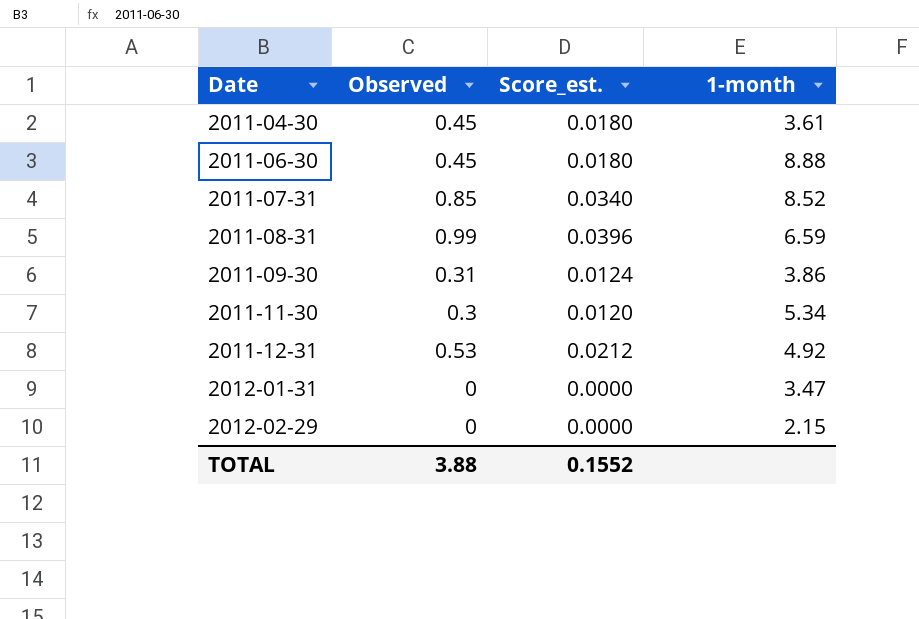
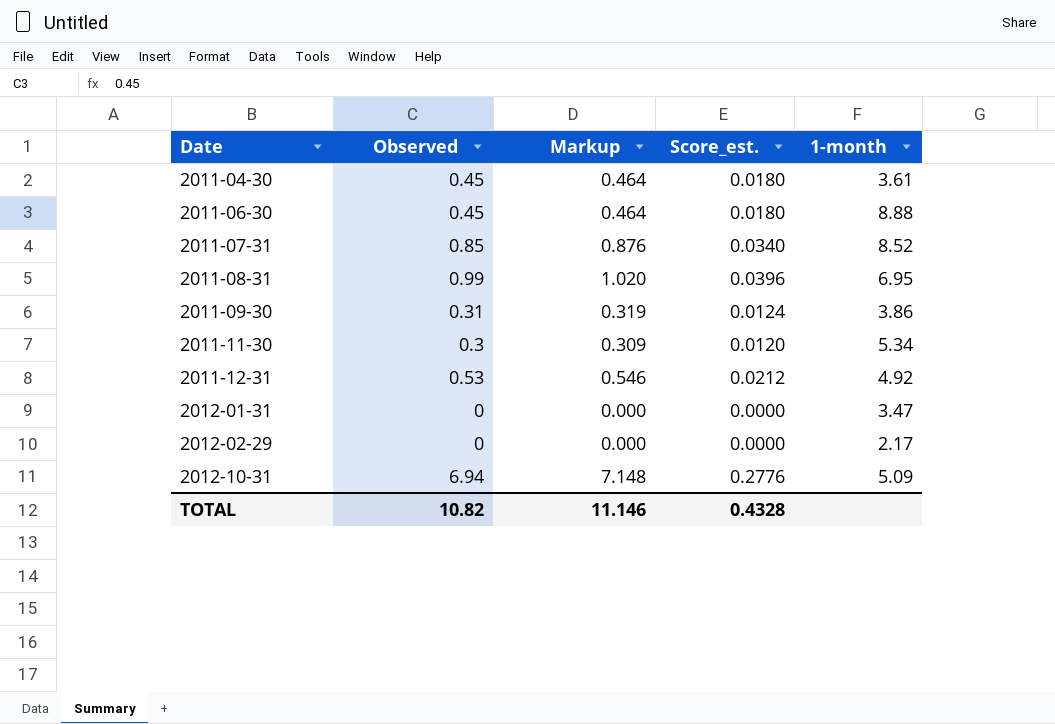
column Markup | formula: none -> [Observed] * 1.03
2011-08-31 | 1-month: 6.59 -> 6.95
2012-02-29 | 1-month: 2.15 -> 2.17
row 2012-10-31: none -> 6.94 | 7.148 | 0.2776 | 5.09
TOTAL | Observed: 3.88 -> 10.82
TOTAL | Score_est.: 0.1552 -> 0.4328

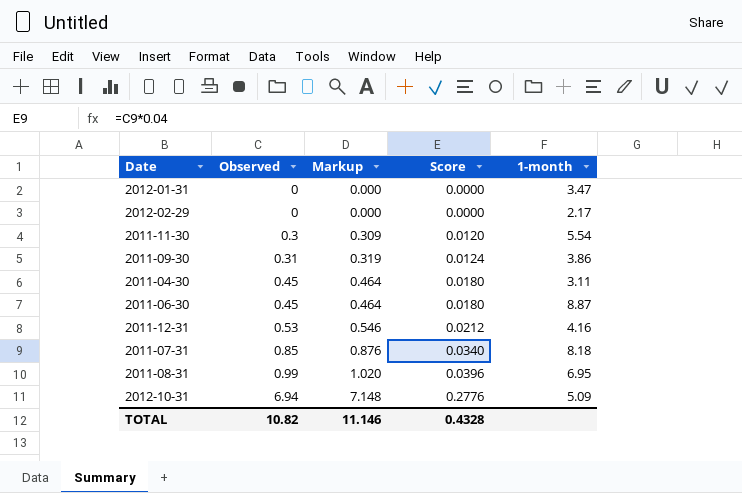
row order: Date ascending -> Observed ascending
column name: Score_est. -> Score
2011-11-30 | 1-month: 5.34 -> 5.54
2011-04-30 | 1-month: 3.61 -> 3.11
2011-06-30 | 1-month: 8.88 -> 8.87
2011-12-31 | 1-month: 4.92 -> 4.16
2011-07-31 | 1-month: 8.52 -> 8.18

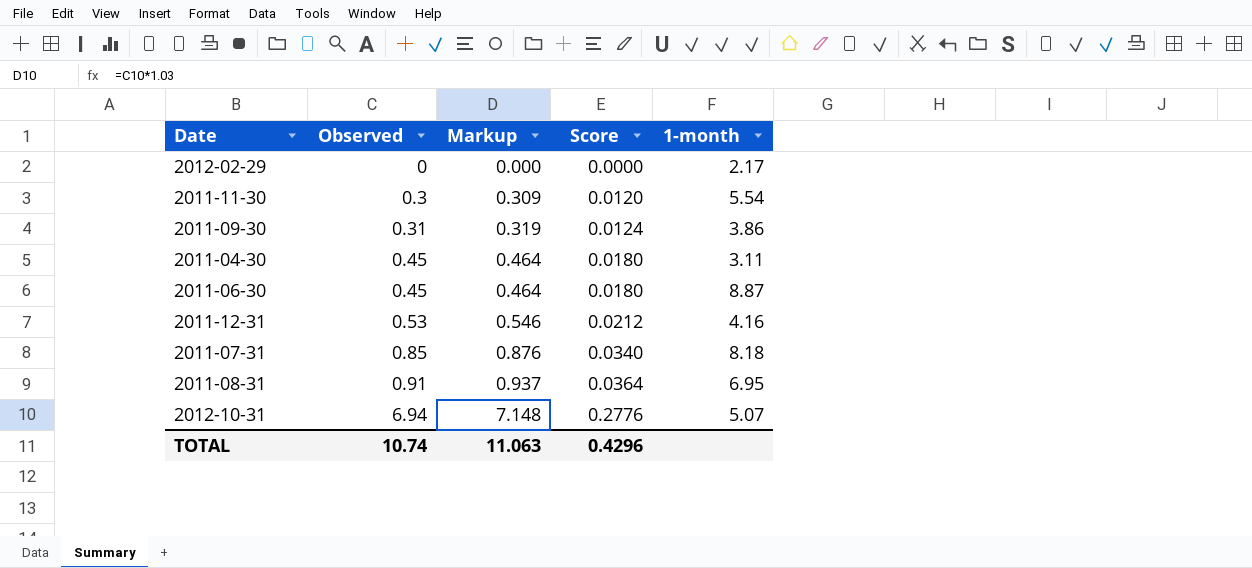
row 2012-01-31: 0 | 0.000 | 0.0000 | 3.47 -> none
2011-08-31 | Observed: 0.99 -> 0.91
2011-08-31 | Markup: 1.020 -> 0.937
2011-08-31 | Score: 0.0396 -> 0.0364
2012-10-31 | 1-month: 5.09 -> 5.07
TOTAL | Observed: 10.82 -> 10.74
TOTAL | Markup: 11.146 -> 11.063
TOTAL | Score: 0.4328 -> 0.4296

